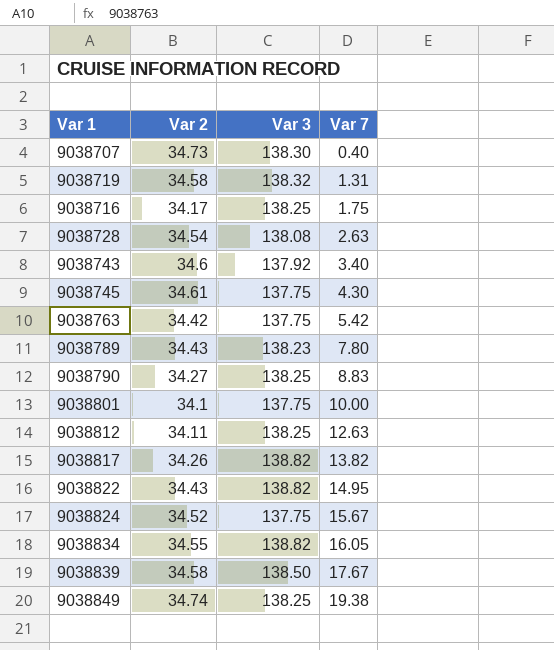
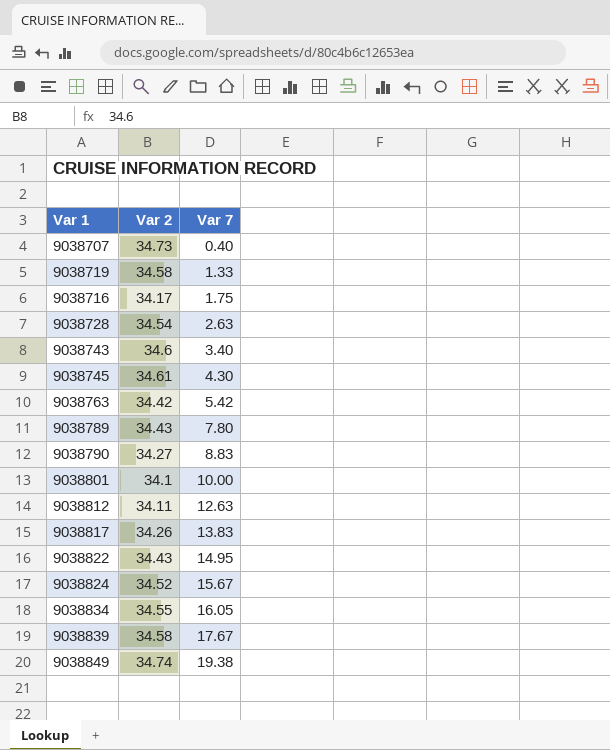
column Var 3 | position: 3 -> none
9038719 | Var 7: 1.31 -> 1.33
9038817 | Var 7: 13.82 -> 13.83

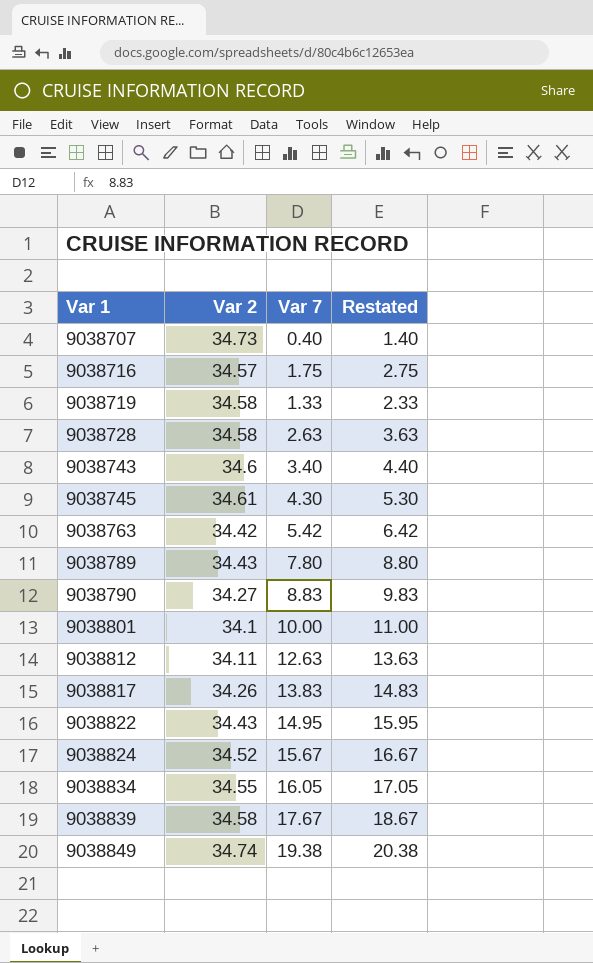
row order: Var 7 ascending -> Var 1 ascending
column Restated | formula: none -> [Var 7] + 1
9038716 | Var 2: 34.17 -> 34.57
9038728 | Var 2: 34.54 -> 34.58

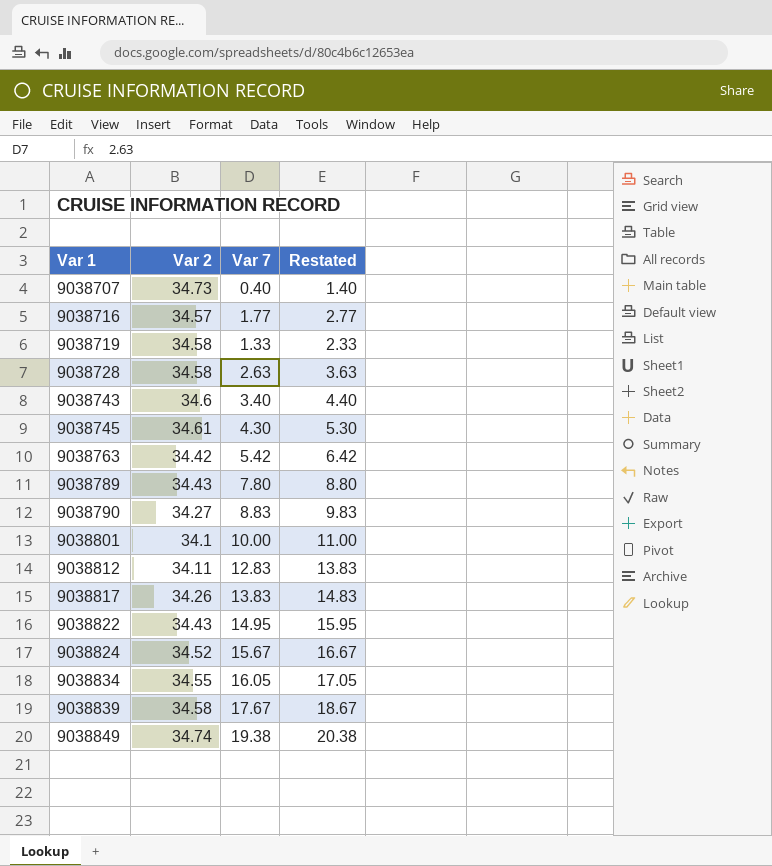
9038716 | Var 7: 1.75 -> 1.77
9038716 | Restated: 2.75 -> 2.77
9038812 | Var 7: 12.63 -> 12.83
9038812 | Restated: 13.63 -> 13.83

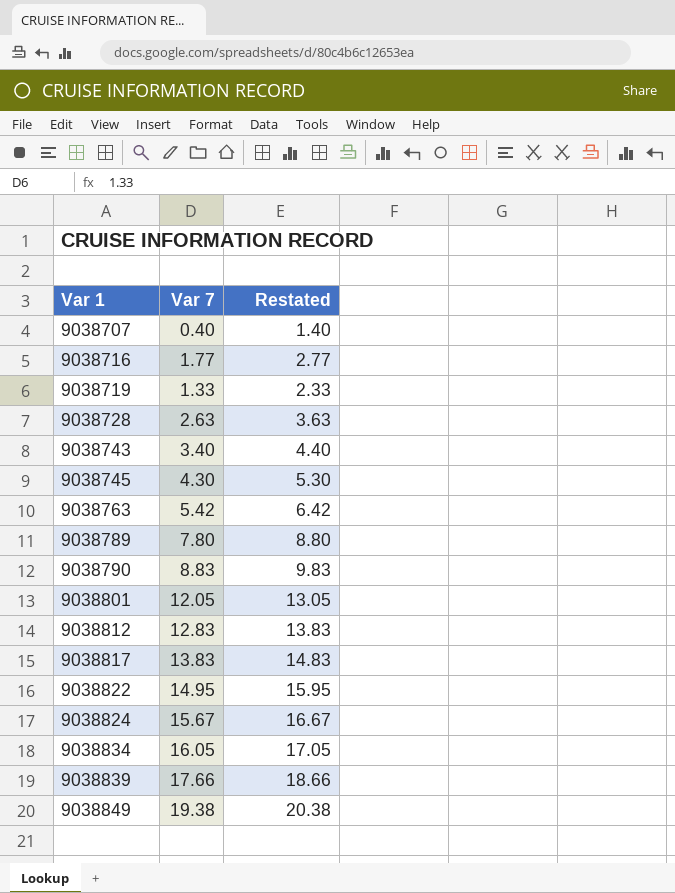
column Var 2 | position: 2 -> none
9038801 | Var 7: 10.00 -> 12.05
9038801 | Restated: 11.00 -> 13.05
9038839 | Var 7: 17.67 -> 17.66
9038839 | Restated: 18.67 -> 18.66

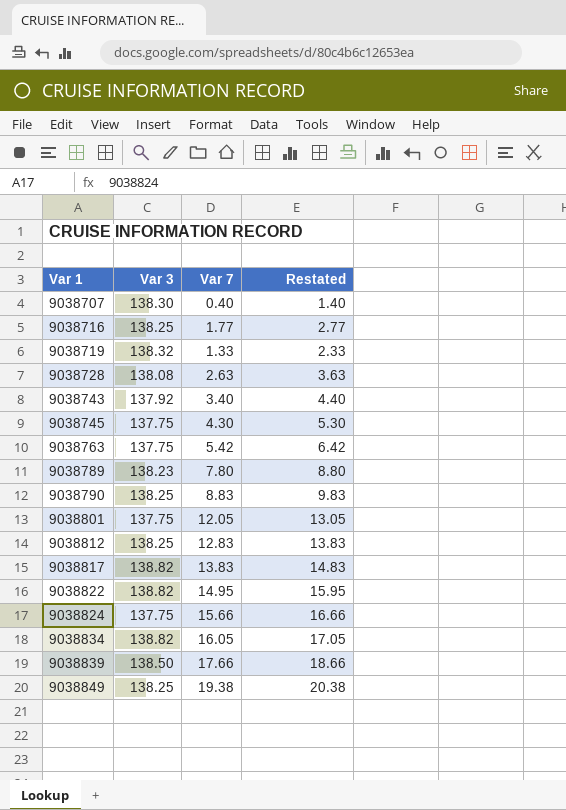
column Var 3 | position: none -> 2
9038824 | Var 7: 15.67 -> 15.66
9038824 | Restated: 16.67 -> 16.66

